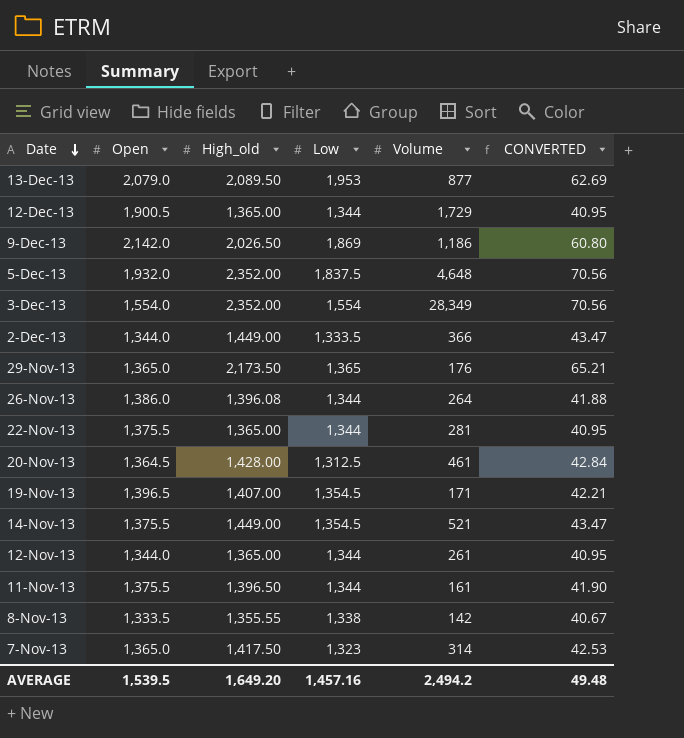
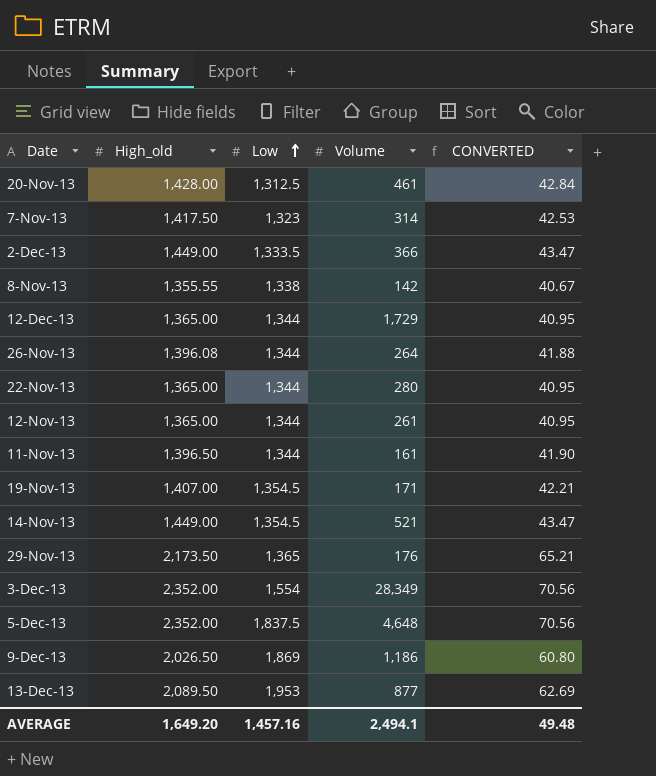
row order: Date descending -> Low ascending
column Open | position: 2 -> none
22-Nov-13 | Volume: 281 -> 280
AVERAGE | Volume: 2,494.2 -> 2,494.1

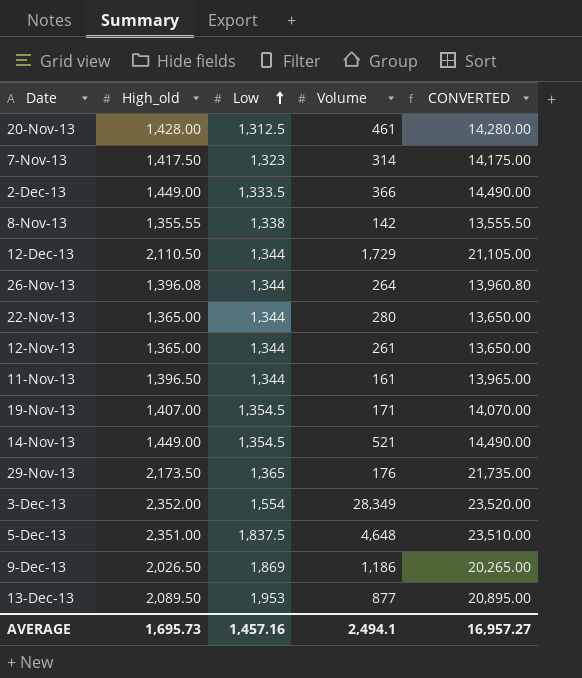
column CONVERTED | formula: [High_old] * 0.03 -> [High_old] * 10
12-Dec-13 | High_old: 1,365.00 -> 2,110.50
5-Dec-13 | High_old: 2,352.00 -> 2,351.00
AVERAGE | High_old: 1,649.20 -> 1,695.73
AVERAGE | CONVERTED: 49.48 -> 16,957.27

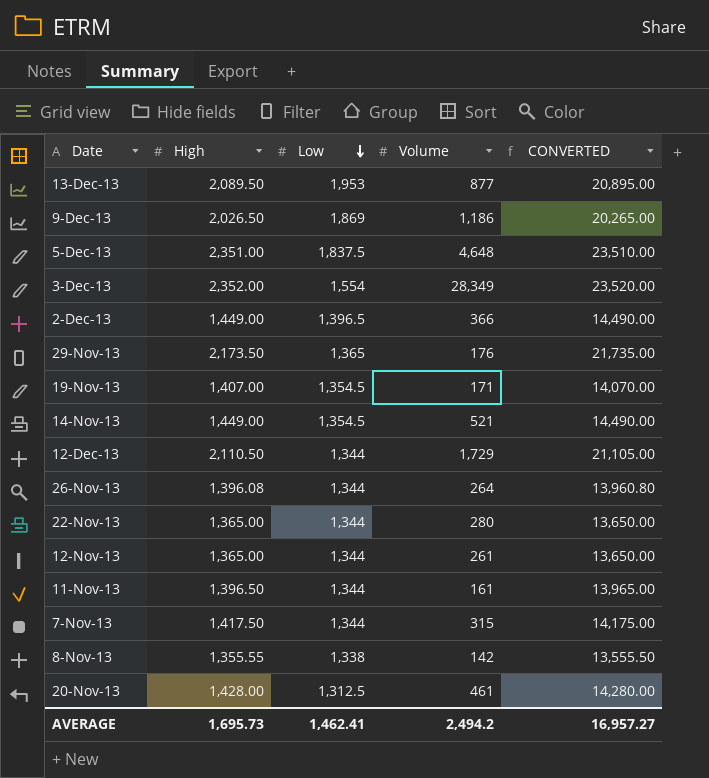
row order: Low ascending -> Low descending
column name: High_old -> High
2-Dec-13 | Low: 1,333.5 -> 1,396.5
7-Nov-13 | Low: 1,323 -> 1,344
7-Nov-13 | Volume: 314 -> 315
AVERAGE | Low: 1,457.16 -> 1,462.41
AVERAGE | Volume: 2,494.1 -> 2,494.2

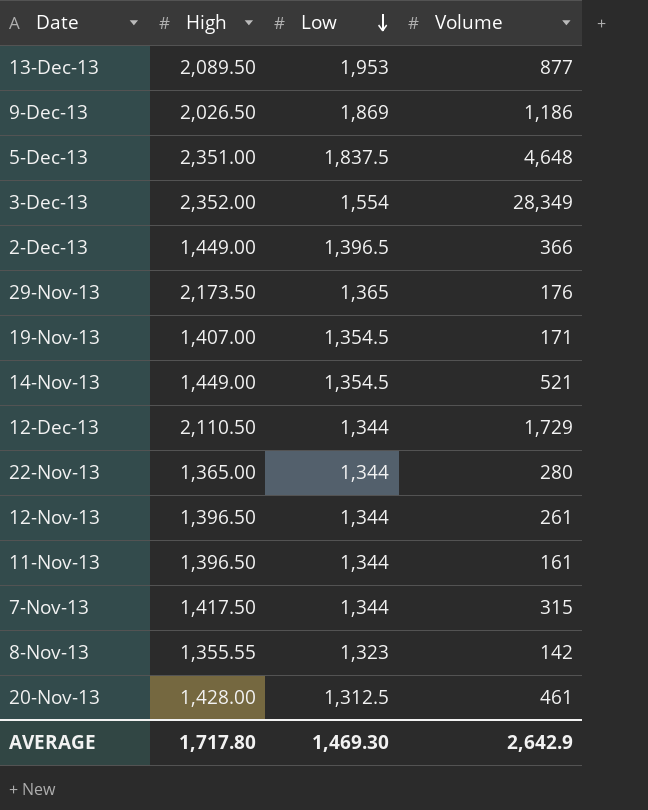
column CONVERTED | formula: [High] * 10 -> none
row 26-Nov-13: 1,396.08 | 1,344 | 264 | 13,960.80 -> none
12-Nov-13 | High: 1,365.00 -> 1,396.50
8-Nov-13 | Low: 1,338 -> 1,323
AVERAGE | High: 1,695.73 -> 1,717.80
AVERAGE | Low: 1,462.41 -> 1,469.30
AVERAGE | Volume: 2,494.2 -> 2,642.9

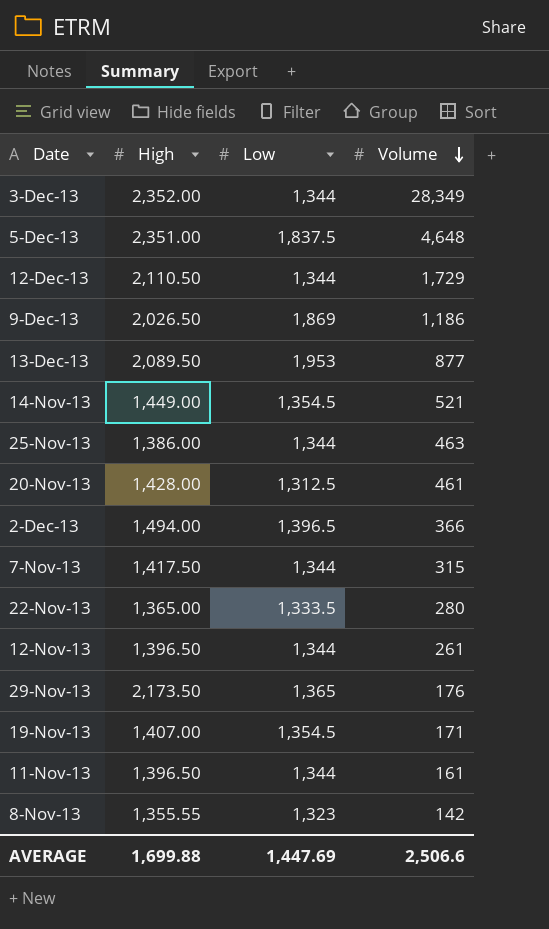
row order: Low descending -> Volume descending
3-Dec-13 | Low: 1,554 -> 1,344
row 25-Nov-13: none -> 1,386.00 | 1,344 | 463
2-Dec-13 | High: 1,449.00 -> 1,494.00
22-Nov-13 | Low: 1,344 -> 1,333.5
AVERAGE | High: 1,717.80 -> 1,699.88
AVERAGE | Low: 1,469.30 -> 1,447.69
AVERAGE | Volume: 2,642.9 -> 2,506.6

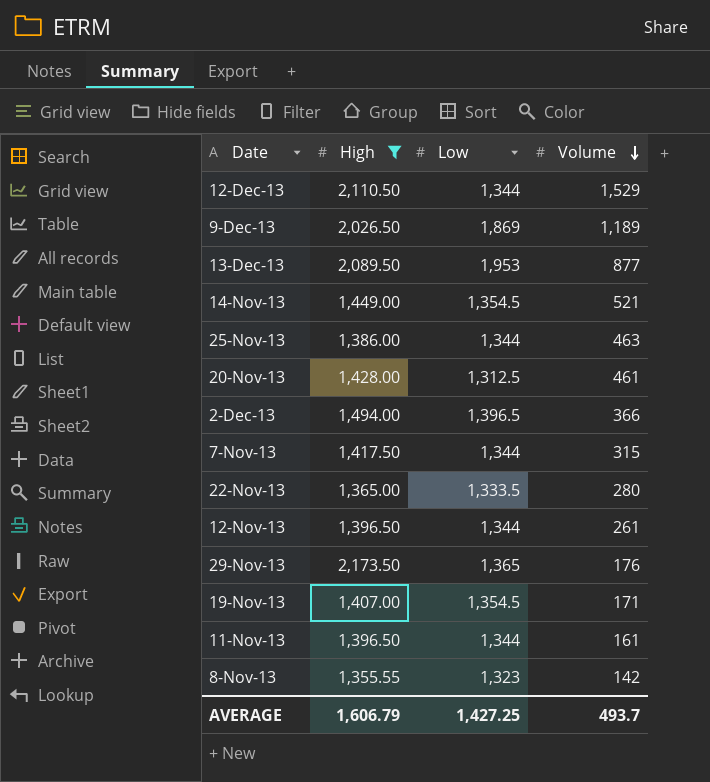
filter: none -> High <= 2,173.50
12-Dec-13 | Volume: 1,729 -> 1,529
9-Dec-13 | Volume: 1,186 -> 1,189
AVERAGE | High: 1,699.88 -> 1,606.79
AVERAGE | Low: 1,447.69 -> 1,427.25
AVERAGE | Volume: 2,506.6 -> 493.7

